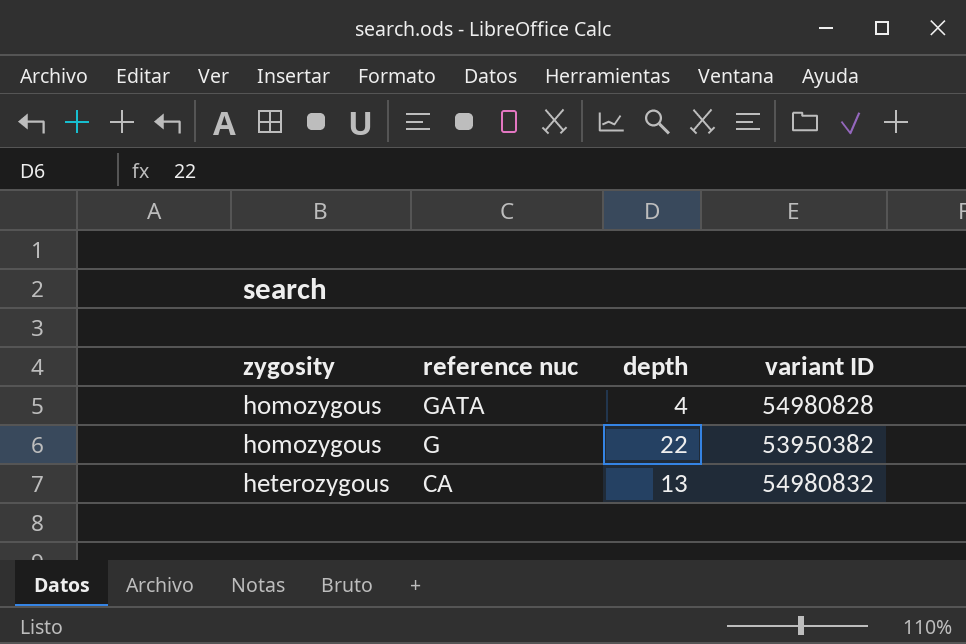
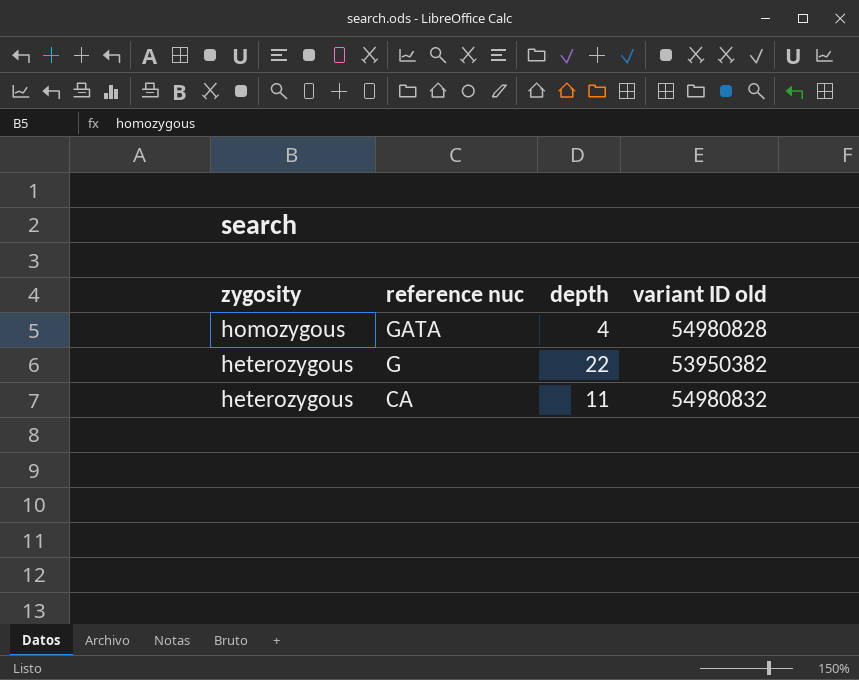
column name: variant ID -> variant ID old
G | zygosity: homozygous -> heterozygous
CA | depth: 13 -> 11

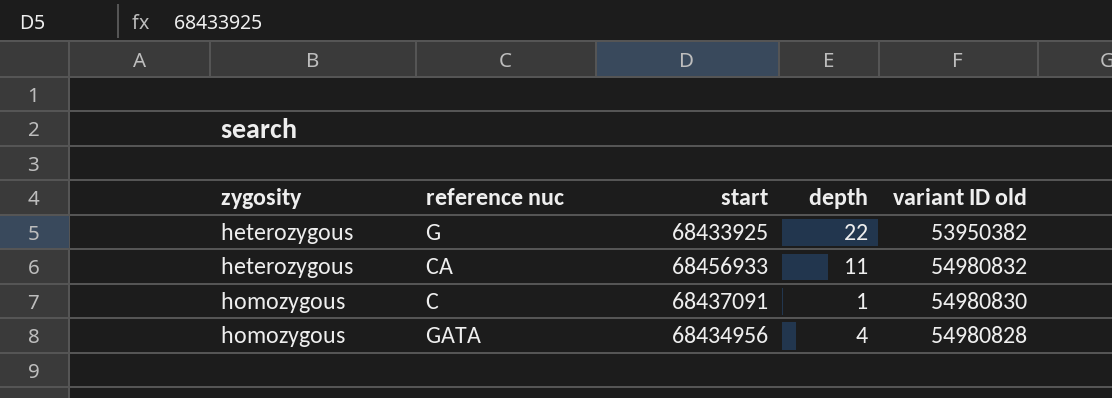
row order: zygosity descending -> zygosity ascending
column start | position: none -> 3
row C: none -> homozygous | 68437091 | 1 | 54980830

